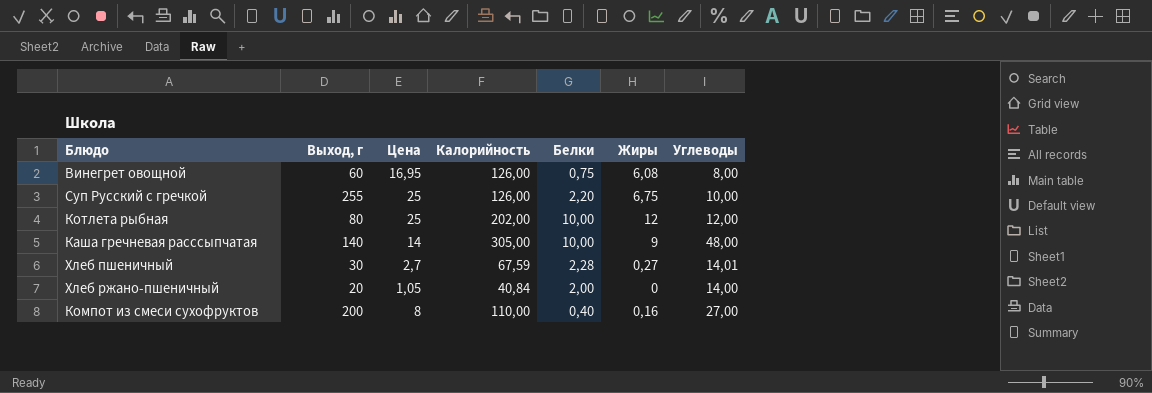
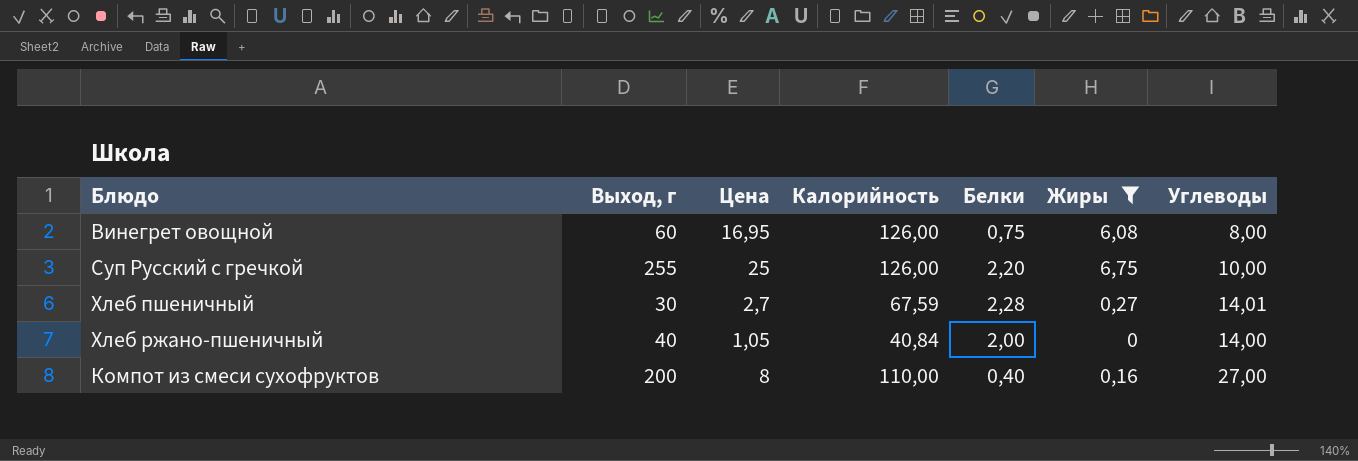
filter: none -> Жиры <= 6,75
Хлеб ржано-пшеничный | Выход, г: 20 -> 40

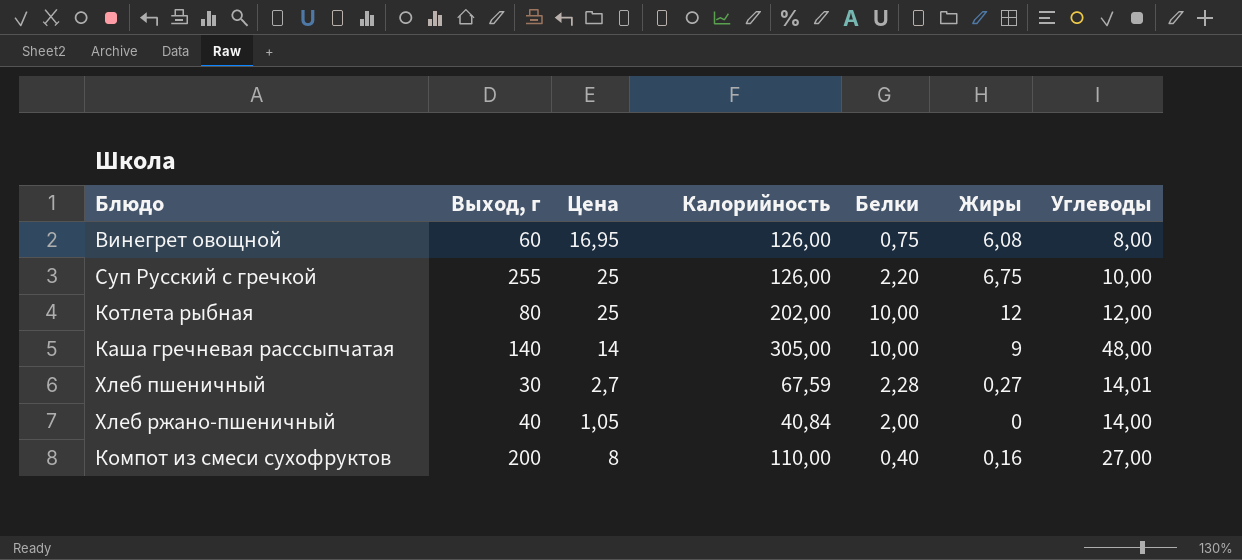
filter: Жиры <= 6,75 -> none

